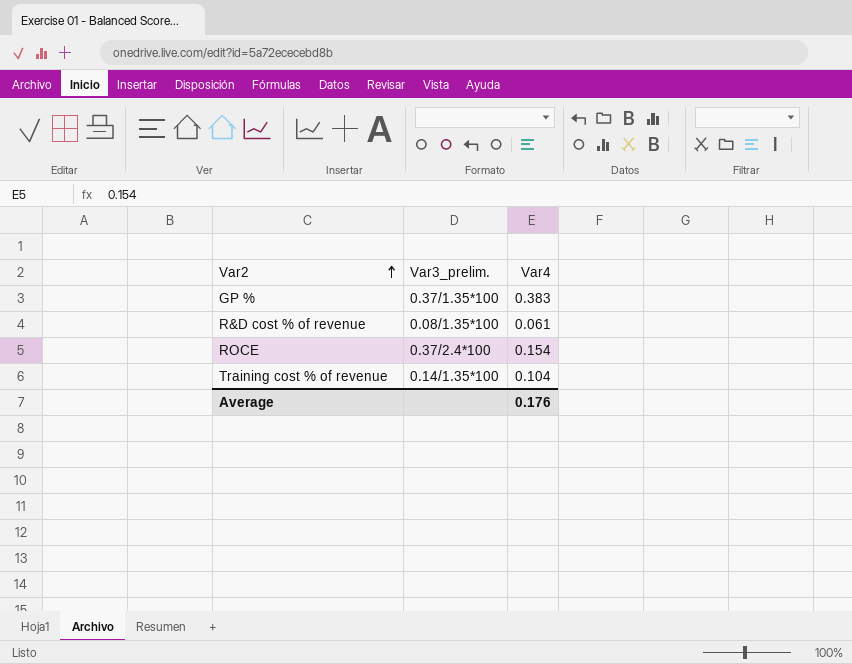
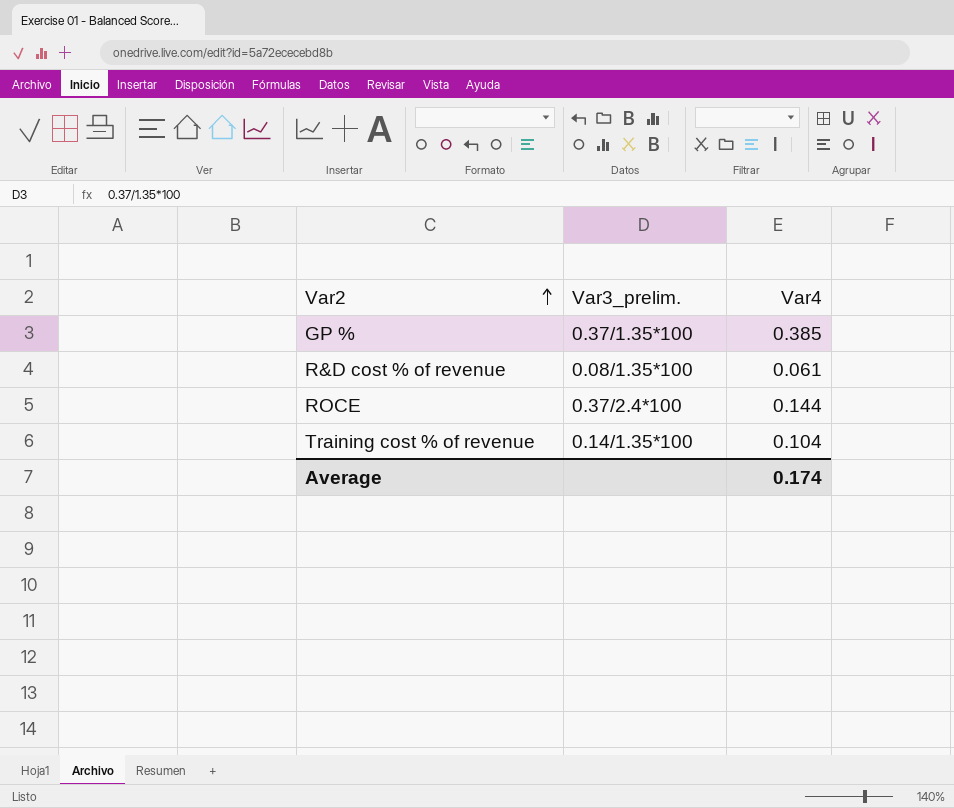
GP % | Var4: 0.383 -> 0.385
ROCE | Var4: 0.154 -> 0.144
Average | Var4: 0.176 -> 0.174

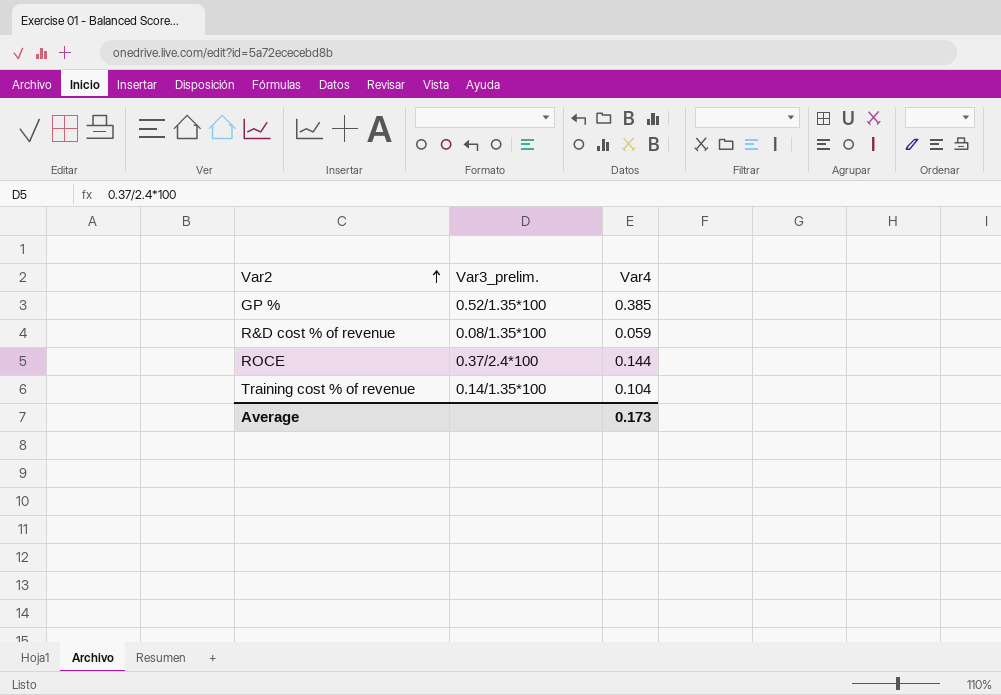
GP % | Var3_prelim.: 0.37/1.35*100 -> 0.52/1.35*100
R&D cost % of revenue | Var4: 0.061 -> 0.059
Average | Var4: 0.174 -> 0.173

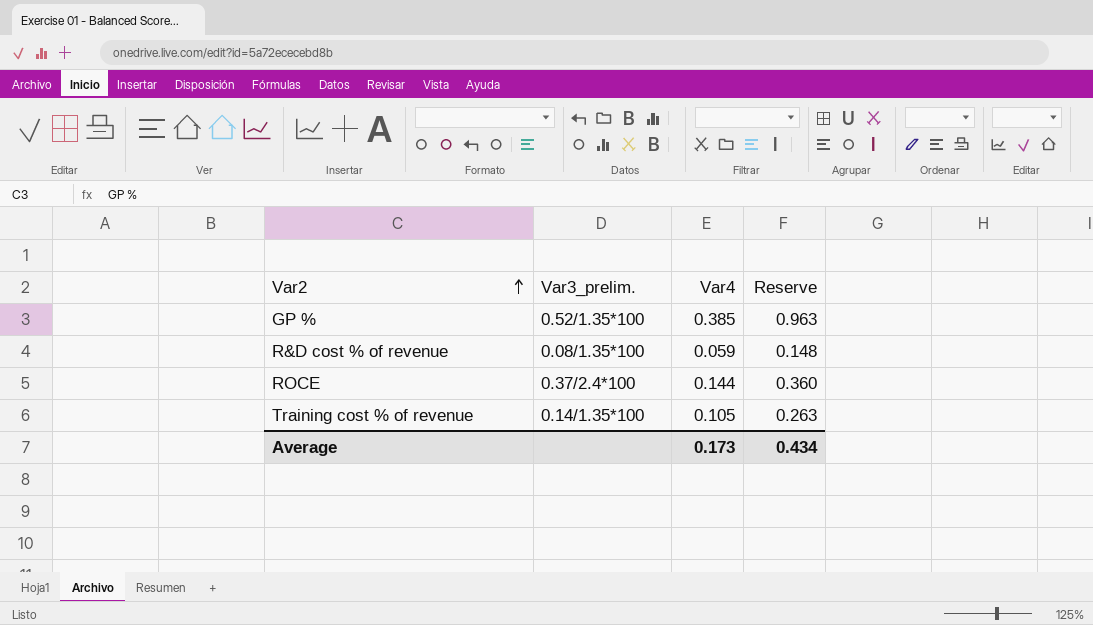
column Reserve | formula: none -> [Var4] * 2.5
Training cost % of revenue | Var4: 0.104 -> 0.105

